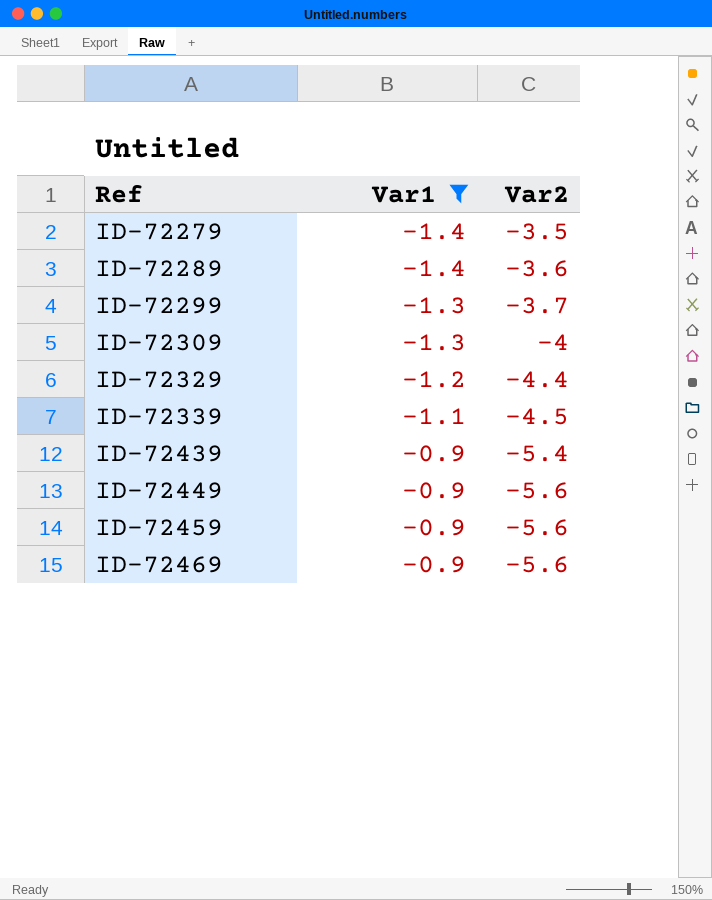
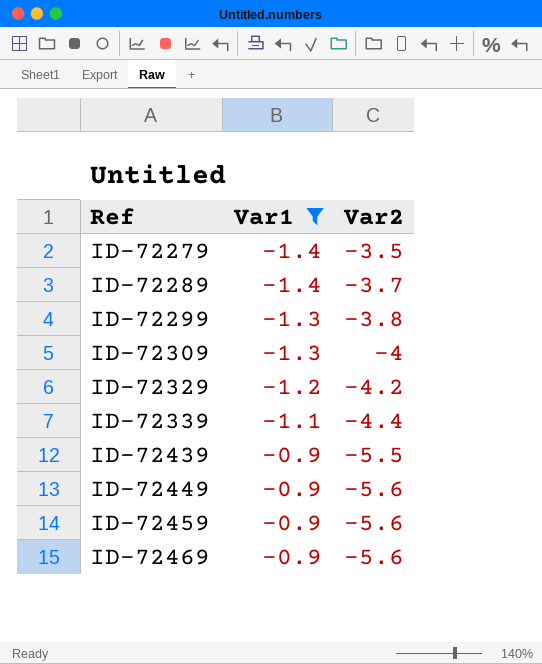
ID-72289 | Var2: -3.6 -> -3.7
ID-72299 | Var2: -3.7 -> -3.8
ID-72329 | Var2: -4.4 -> -4.2
ID-72339 | Var2: -4.5 -> -4.4
ID-72439 | Var2: -5.4 -> -5.5

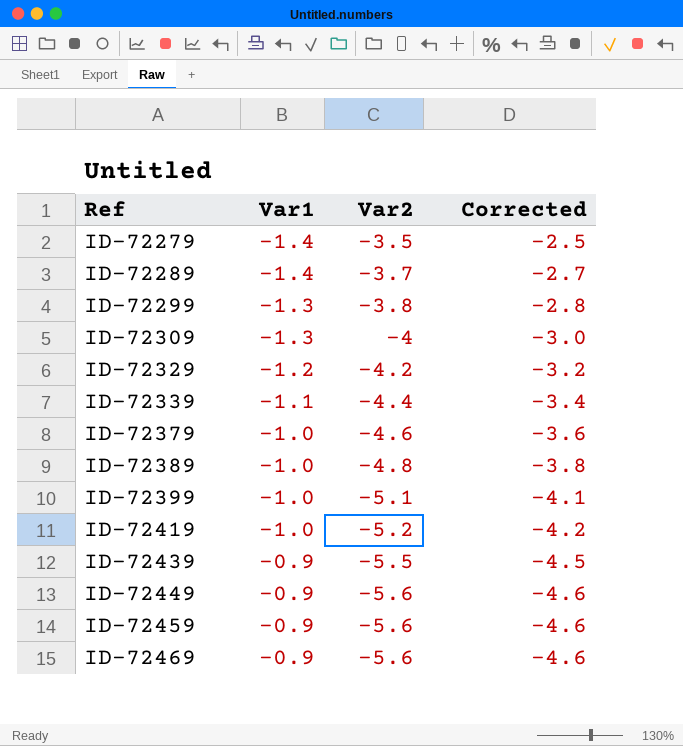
filter: Var1 != -1.0 -> none
column Corrected | formula: none -> [Var2] + 1

